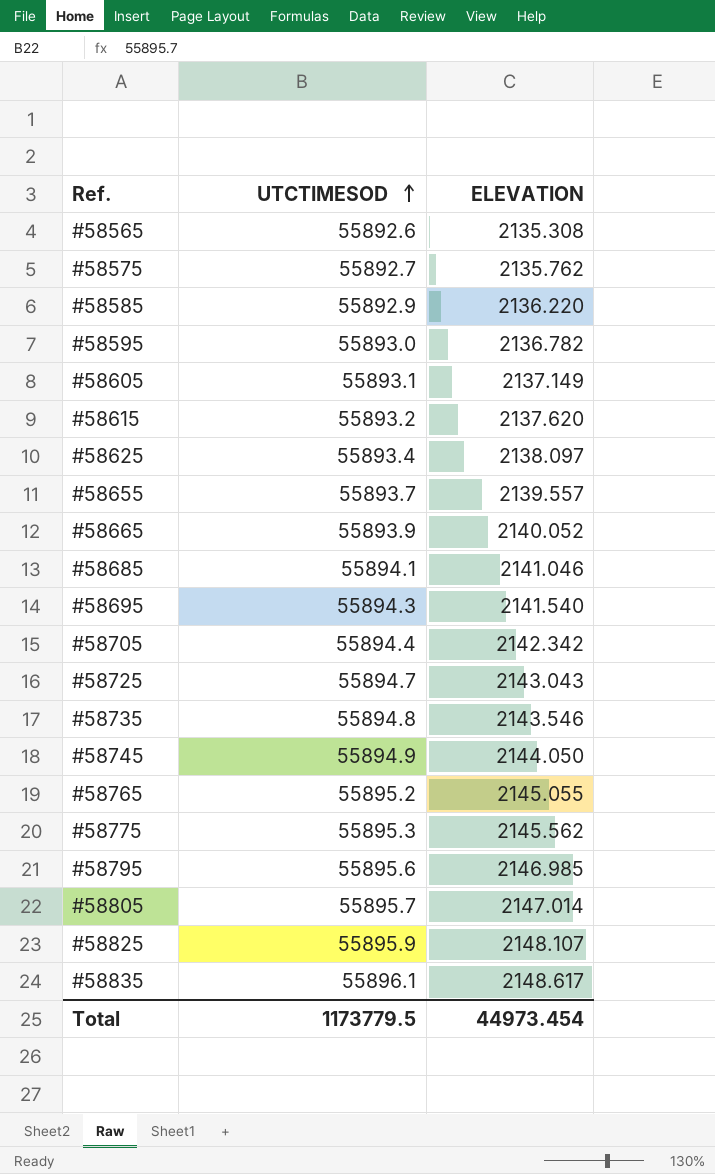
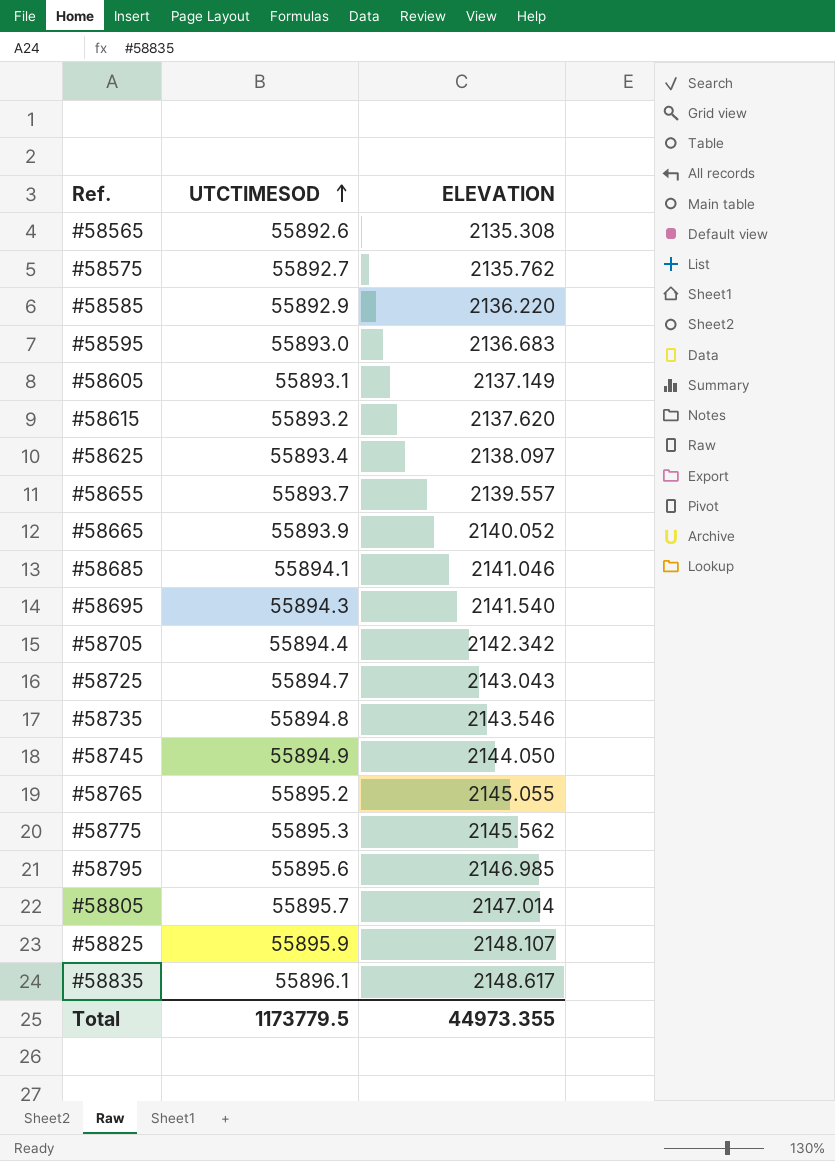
#58595 | ELEVATION: 2136.782 -> 2136.683
Total | ELEVATION: 44973.454 -> 44973.355

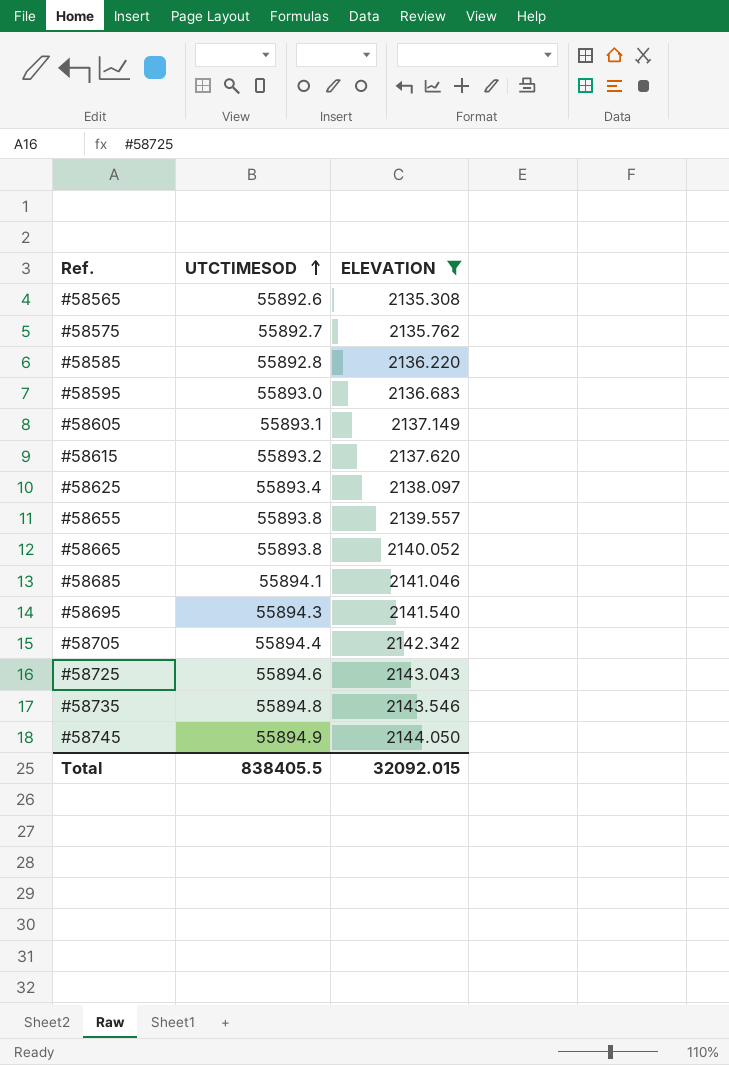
filter: none -> ELEVATION <= 2144.050
#58585 | UTCTIMESOD: 55892.9 -> 55892.8
#58655 | UTCTIMESOD: 55893.7 -> 55893.8
#58665 | UTCTIMESOD: 55893.9 -> 55893.8
#58725 | UTCTIMESOD: 55894.7 -> 55894.6
Total | UTCTIMESOD: 1173779.5 -> 838405.5
Total | ELEVATION: 44973.355 -> 32092.015

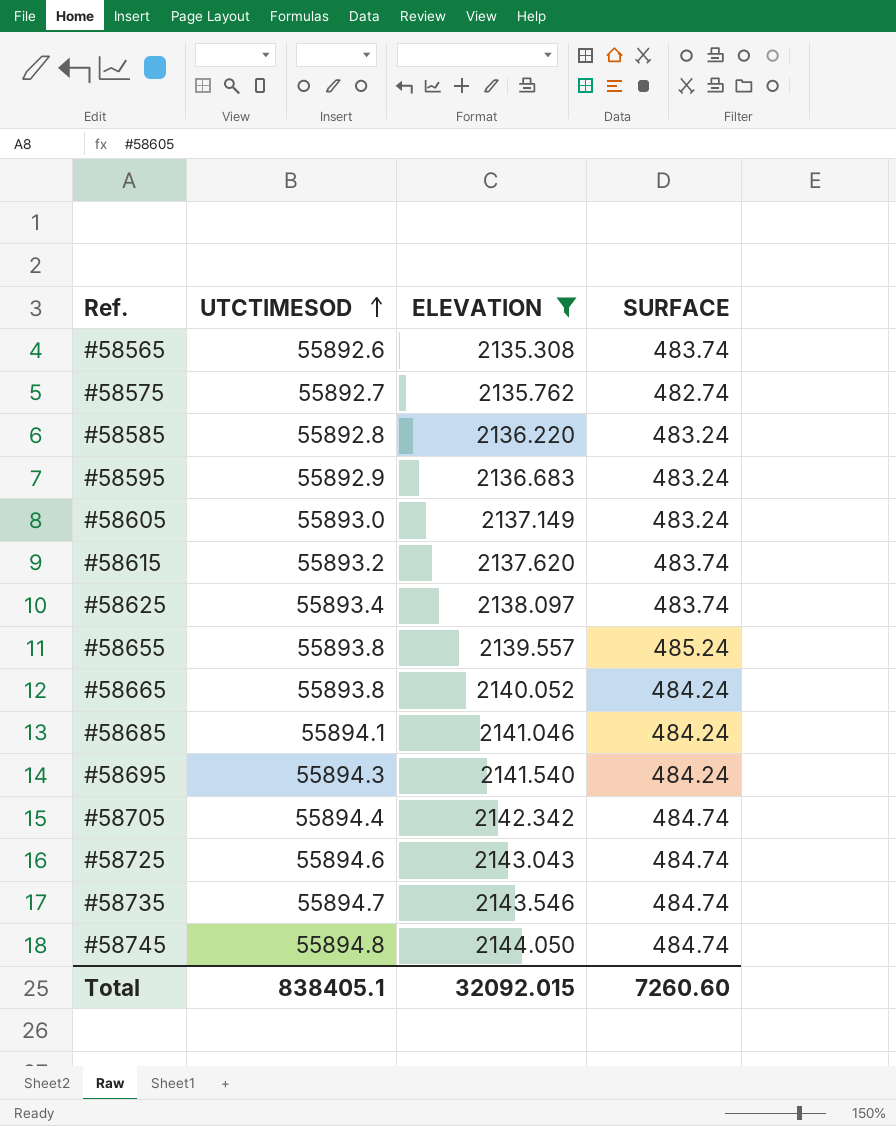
column SURFACE | position: none -> 4
#58595 | UTCTIMESOD: 55893.0 -> 55892.9
#58605 | UTCTIMESOD: 55893.1 -> 55893.0
#58735 | UTCTIMESOD: 55894.8 -> 55894.7
#58745 | UTCTIMESOD: 55894.9 -> 55894.8
Total | UTCTIMESOD: 838405.5 -> 838405.1

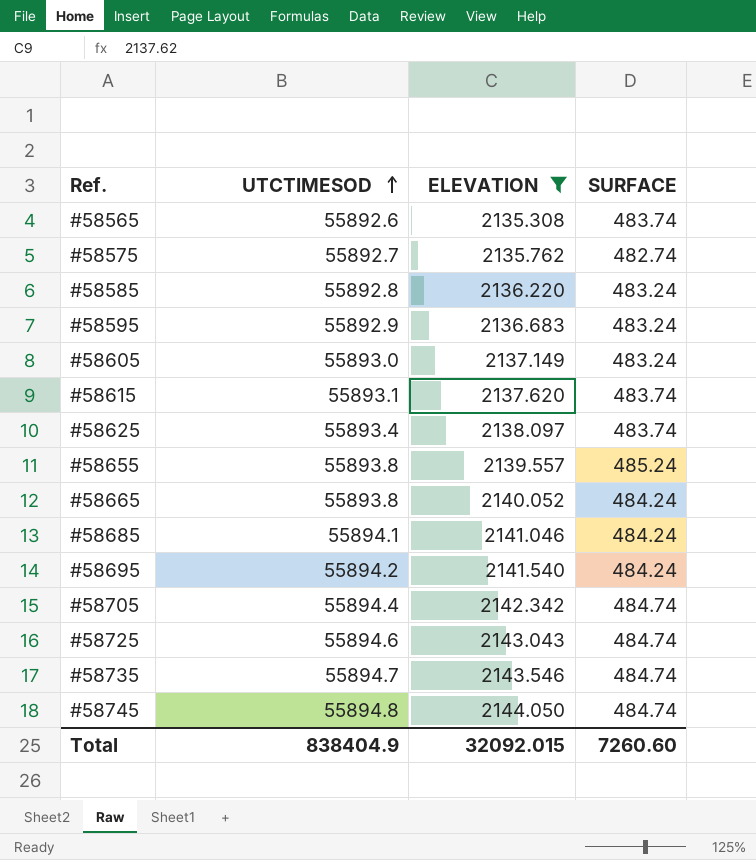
#58615 | UTCTIMESOD: 55893.2 -> 55893.1
#58695 | UTCTIMESOD: 55894.3 -> 55894.2
Total | UTCTIMESOD: 838405.1 -> 838404.9

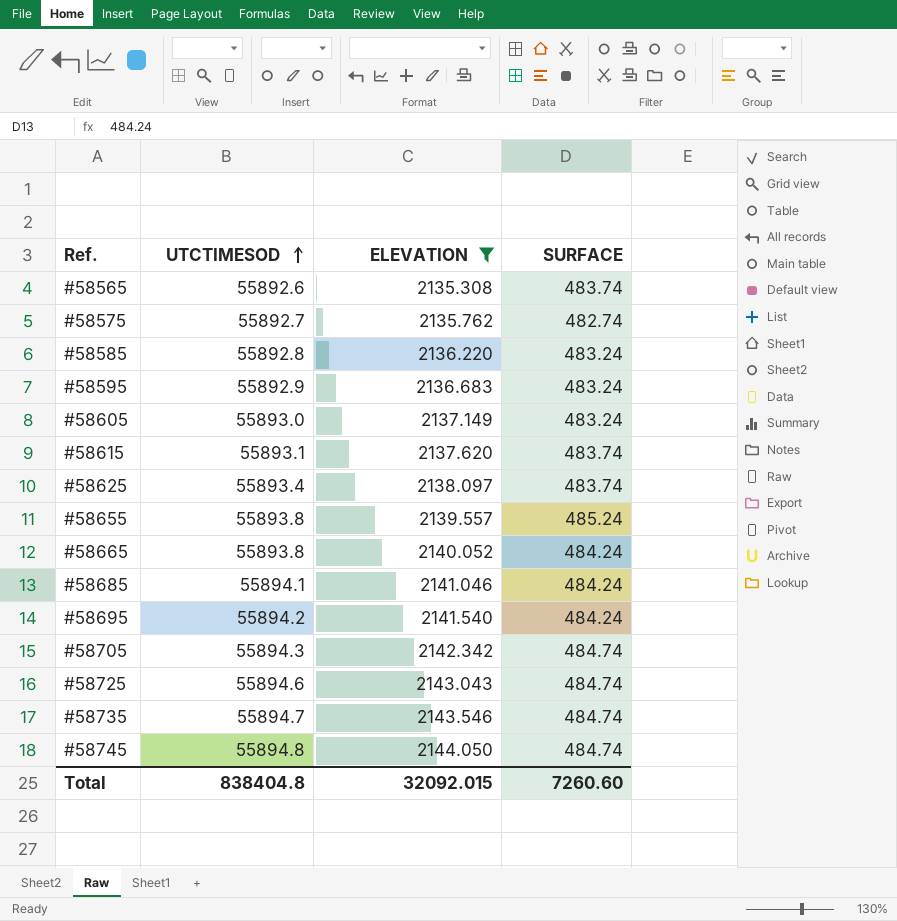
#58705 | UTCTIMESOD: 55894.4 -> 55894.3
Total | UTCTIMESOD: 838404.9 -> 838404.8

